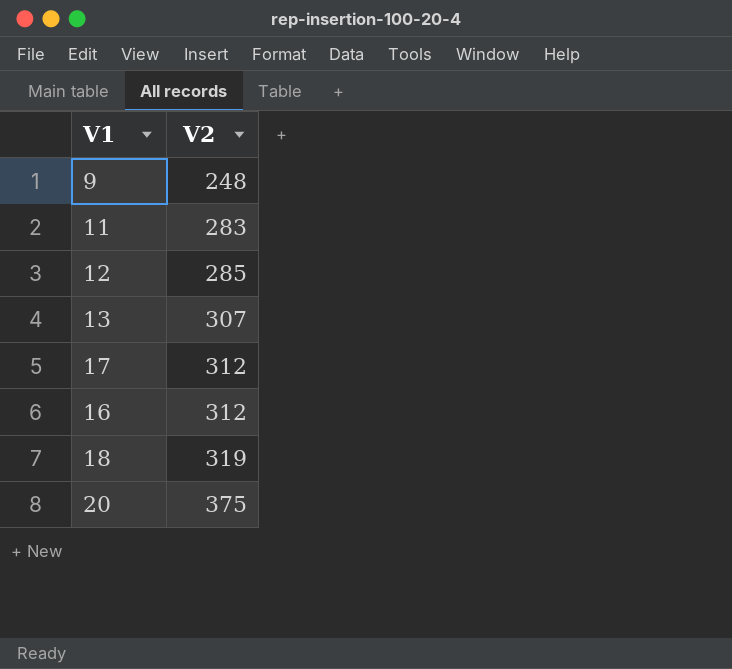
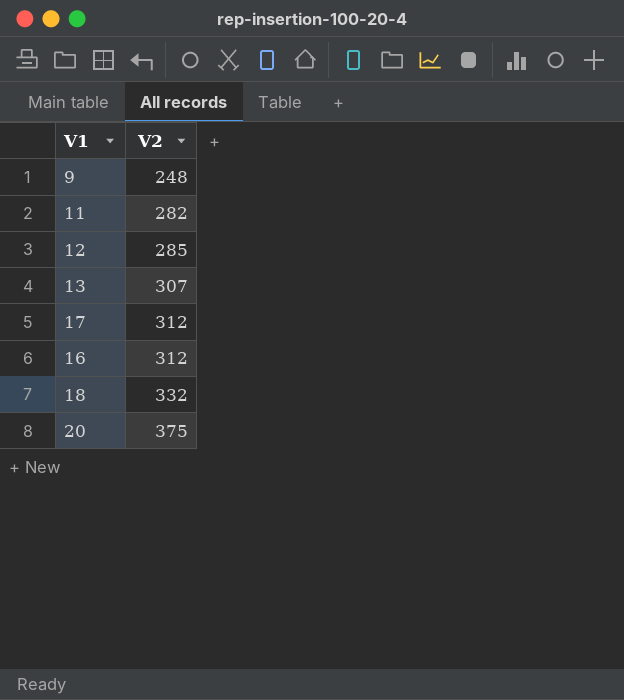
11 | V2: 283 -> 282
18 | V2: 319 -> 332

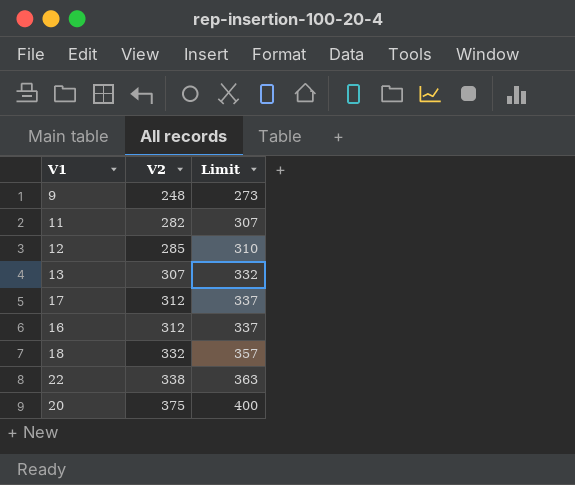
column Limit | formula: none -> [V2] + 25
row 22: none -> 338 | 363

